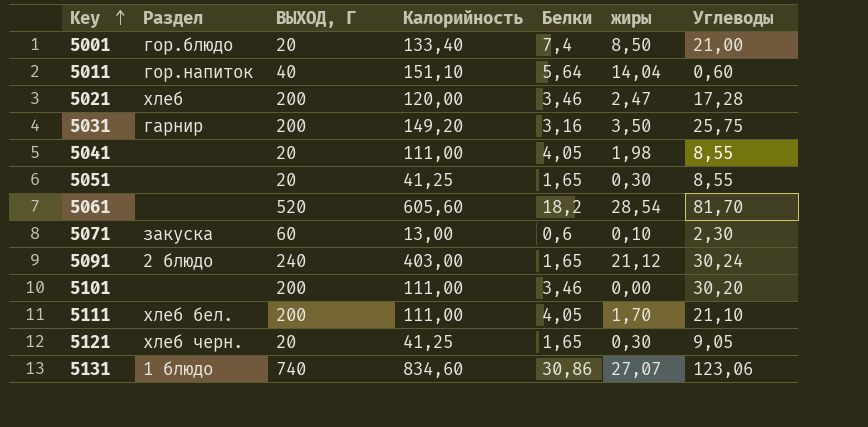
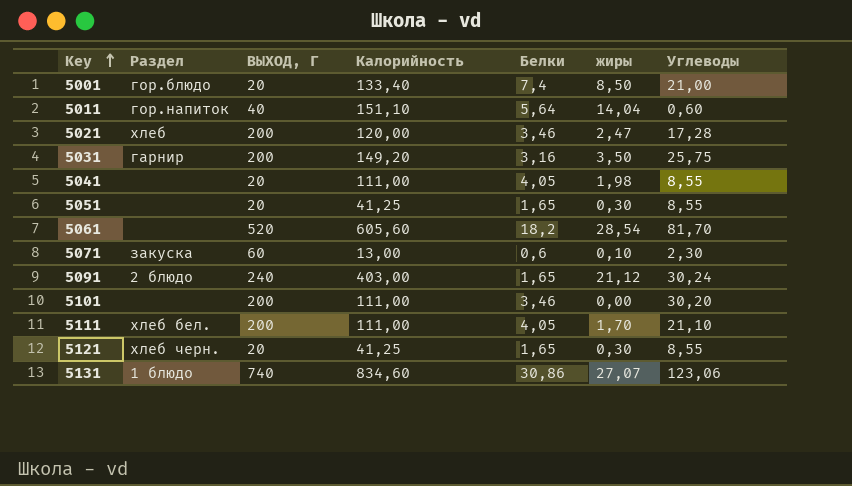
5121 | Углеводы: 9,05 -> 8,55

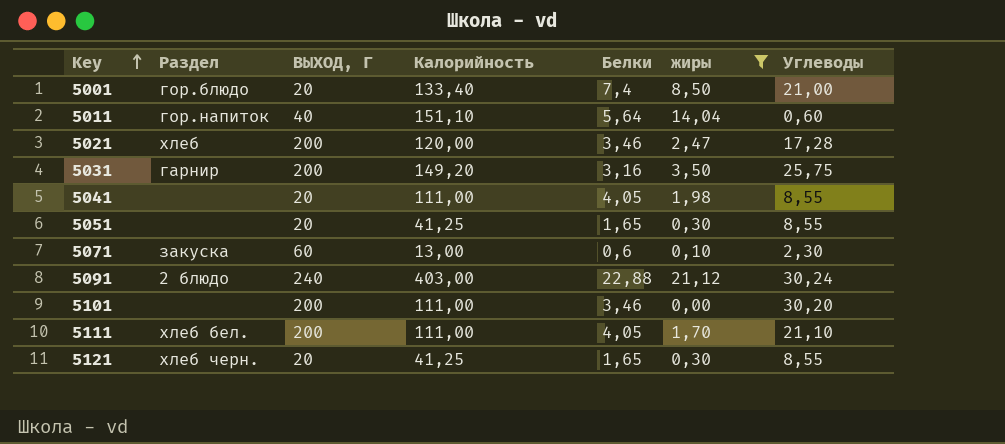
filter: none -> жиры <= 21,12
5091 | Белки: 1,65 -> 22,88

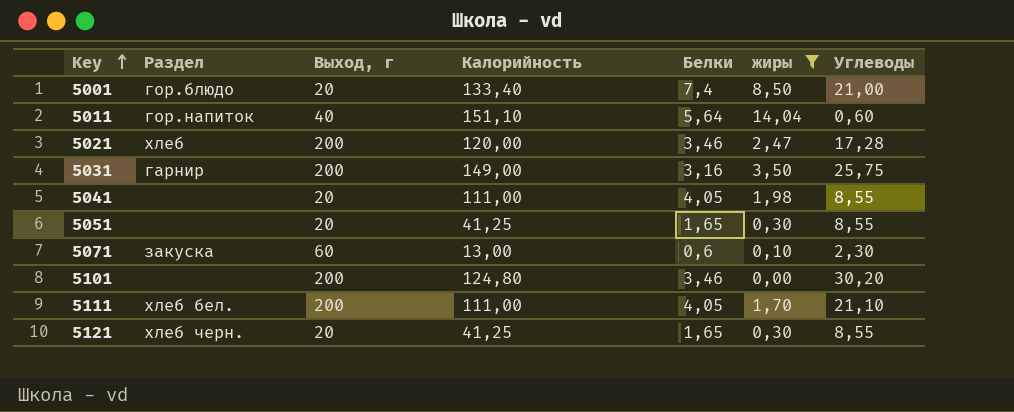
column name: ВЫХОД, Г -> Выход, г
row 5091: 2 блюдо | 240 | 403,00 | 22,88 | 21,12 | 30,24 -> none
5031 | Калорийность: 149,20 -> 149,00
5101 | Калорийность: 111,00 -> 124,80

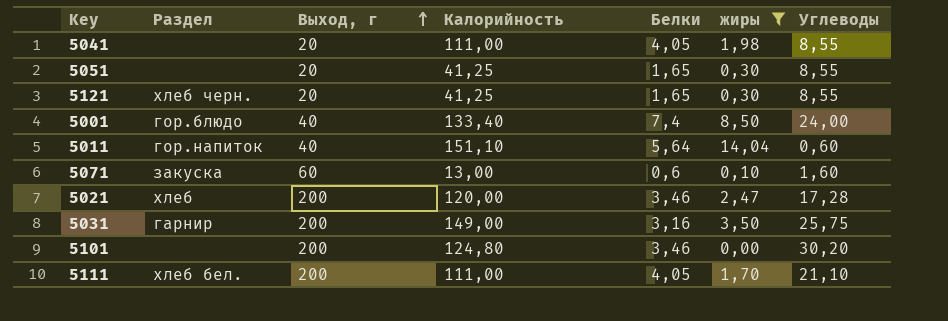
row order: Key ascending -> Выход, г ascending
5001 | Выход, г: 20 -> 40
5001 | Углеводы: 21,00 -> 24,00
5071 | Углеводы: 2,30 -> 1,60

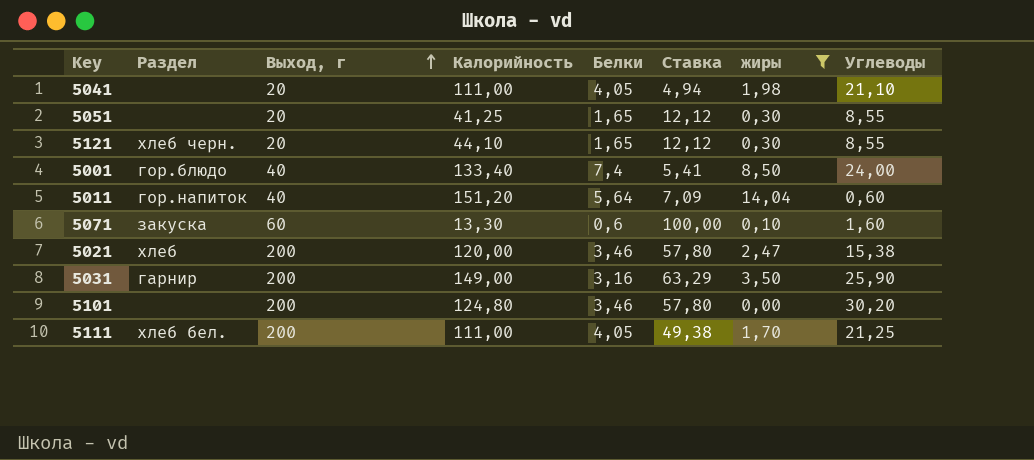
column Ставка | formula: none -> [Выход, г] / [Белки]
5041 | Углеводы: 8,55 -> 21,10
5121 | Калорийность: 41,25 -> 44,10
5011 | Калорийность: 151,10 -> 151,20
5071 | Калорийность: 13,00 -> 13,30
5021 | Углеводы: 17,28 -> 15,38
5031 | Углеводы: 25,75 -> 25,90
5111 | Углеводы: 21,10 -> 21,25

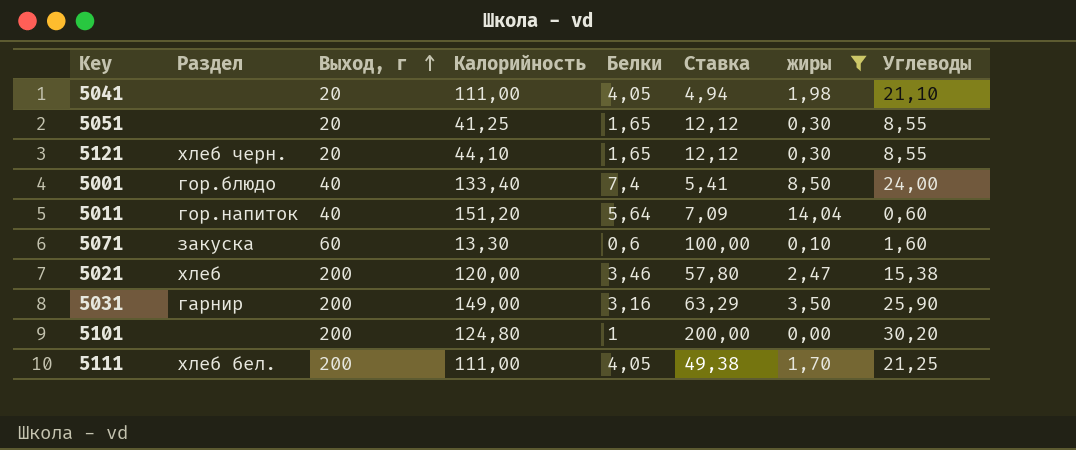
5101 | Белки: 3,46 -> 1
5101 | Ставка: 57,80 -> 200,00

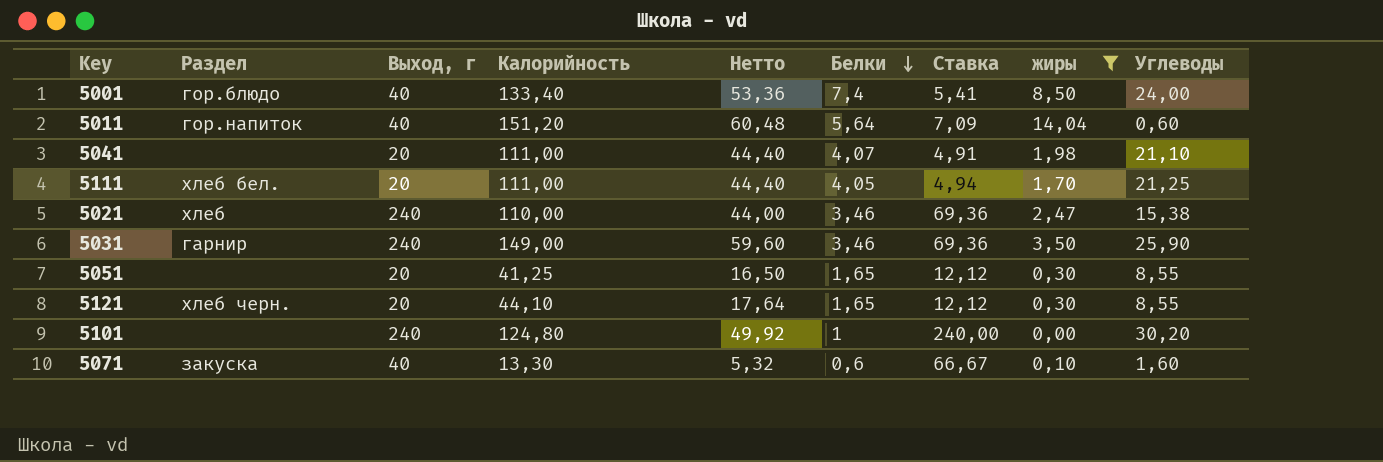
row order: Выход, г ascending -> Белки descending
column Нетто | formula: none -> [Калорийность] * 0,4
5041 | Белки: 4,05 -> 4,07
5041 | Ставка: 4,94 -> 4,91
5111 | Выход, г: 200 -> 20
5111 | Ставка: 49,38 -> 4,94
5021 | Выход, г: 200 -> 240
5021 | Калорийность: 120,00 -> 110,00
5021 | Ставка: 57,80 -> 69,36
5031 | Выход, г: 200 -> 240
5031 | Белки: 3,16 -> 3,46
5031 | Ставка: 63,29 -> 69,36
5101 | Выход, г: 200 -> 240
5101 | Ставка: 200,00 -> 240,00
5071 | Выход, г: 60 -> 40
5071 | Ставка: 100,00 -> 66,67

